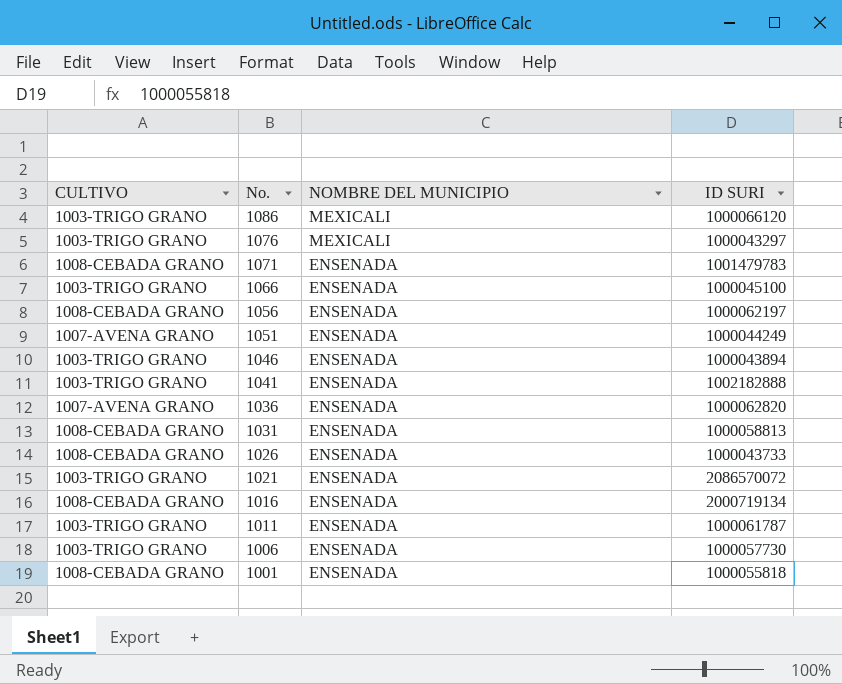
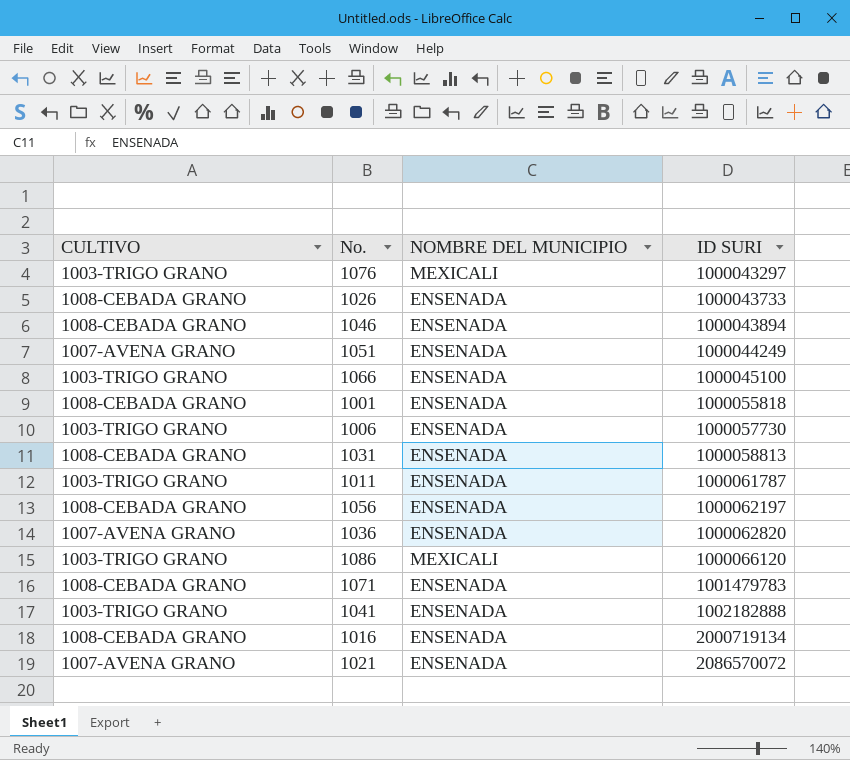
row order: No. descending -> ID SURI ascending
1046 | CULTIVO: 1003-TRIGO GRANO -> 1008-CEBADA GRANO
1021 | CULTIVO: 1003-TRIGO GRANO -> 1007-AVENA GRANO

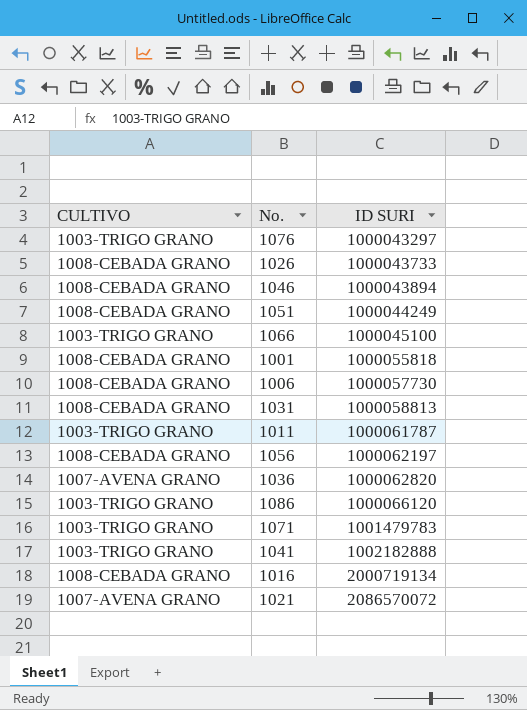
column NOMBRE DEL MUNICIPIO | position: 3 -> none
1051 | CULTIVO: 1007-AVENA GRANO -> 1008-CEBADA GRANO
1006 | CULTIVO: 1003-TRIGO GRANO -> 1008-CEBADA GRANO
1071 | CULTIVO: 1008-CEBADA GRANO -> 1003-TRIGO GRANO

